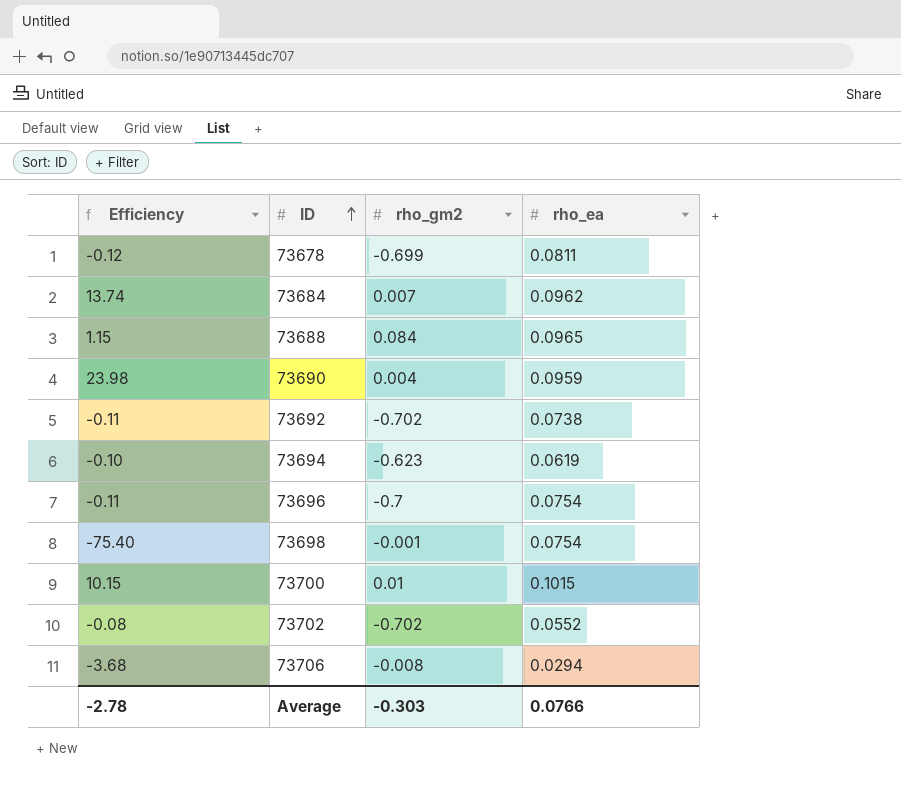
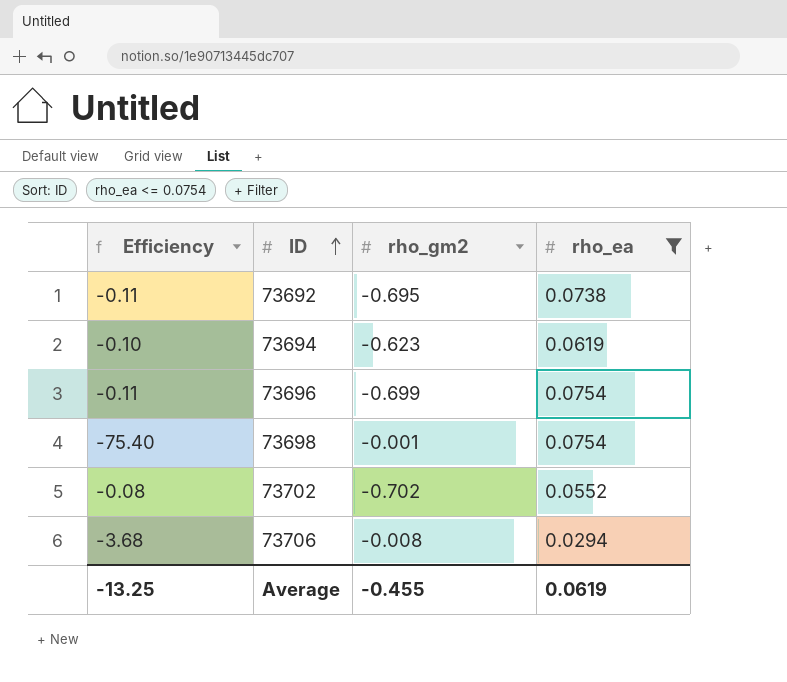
filter: none -> rho_ea <= 0.0754
73692 | rho_gm2: -0.702 -> -0.695
73696 | rho_gm2: -0.7 -> -0.699
Average | Efficiency: -2.78 -> -13.25
Average | rho_gm2: -0.303 -> -0.455
Average | rho_ea: 0.0766 -> 0.0619

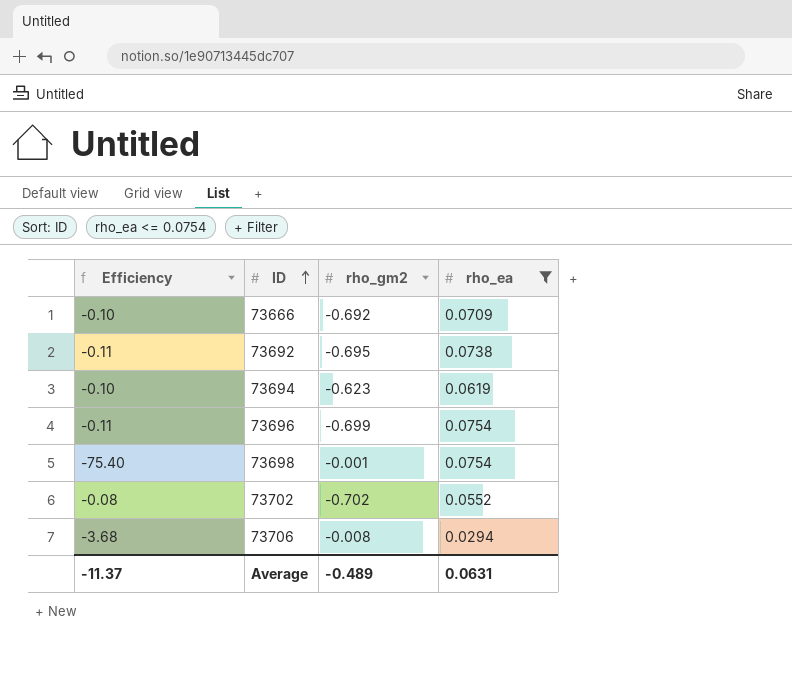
row 73666: none -> -0.10 | -0.692 | 0.0709
Average | Efficiency: -13.25 -> -11.37
Average | rho_gm2: -0.455 -> -0.489
Average | rho_ea: 0.0619 -> 0.0631

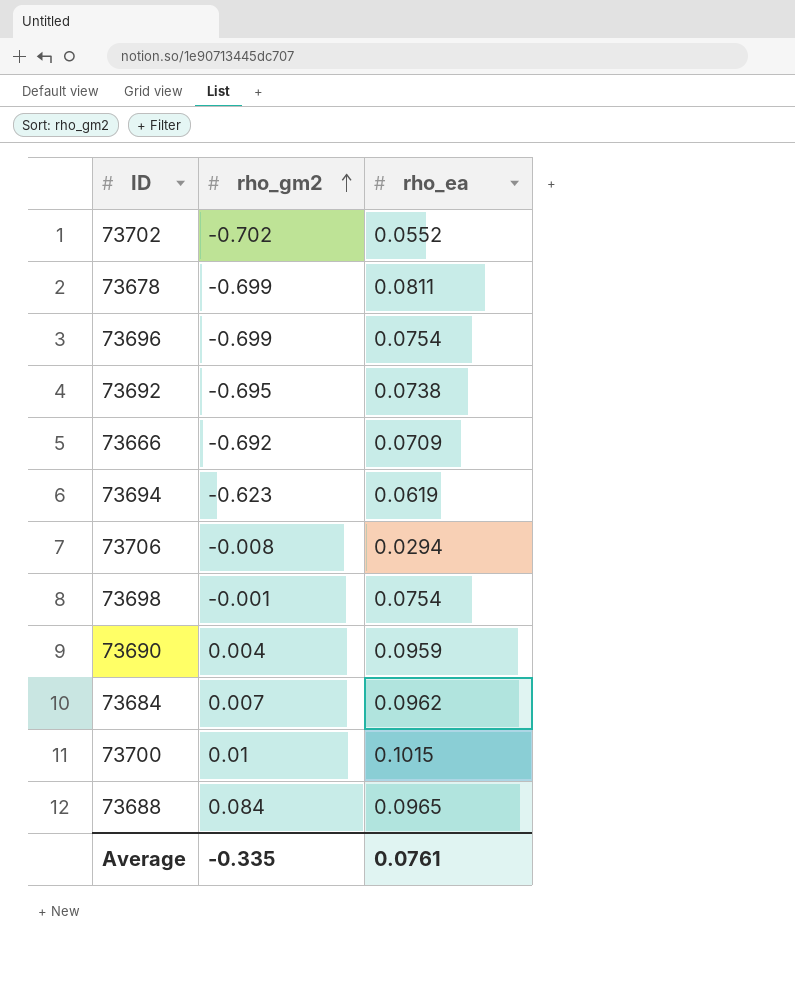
filter: rho_ea <= 0.0754 -> none
row order: ID ascending -> rho_gm2 ascending
column Efficiency | formula: [rho_ea] / [rho_gm2] -> none
Average | rho_gm2: -0.489 -> -0.335
Average | rho_ea: 0.0631 -> 0.0761

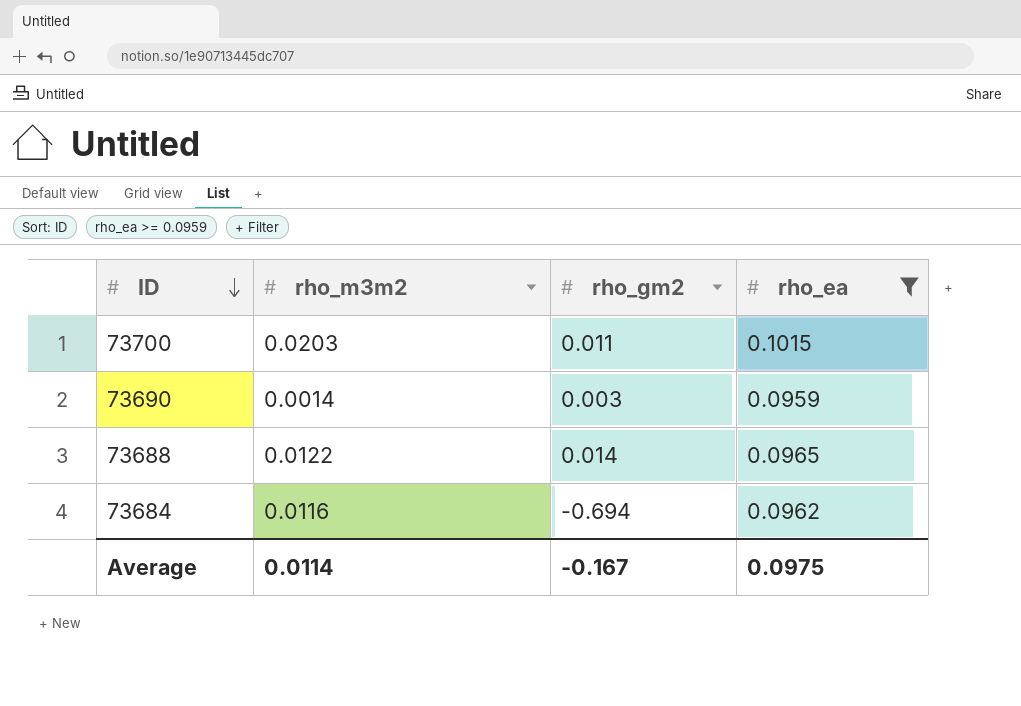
filter: none -> rho_ea >= 0.0959
row order: rho_gm2 ascending -> ID descending
column rho_m3m2 | position: none -> 2
73700 | rho_gm2: 0.01 -> 0.011
73690 | rho_gm2: 0.004 -> 0.003
73688 | rho_gm2: 0.084 -> 0.014
73684 | rho_gm2: 0.007 -> -0.694
Average | rho_gm2: -0.335 -> -0.167
Average | rho_ea: 0.0761 -> 0.0975

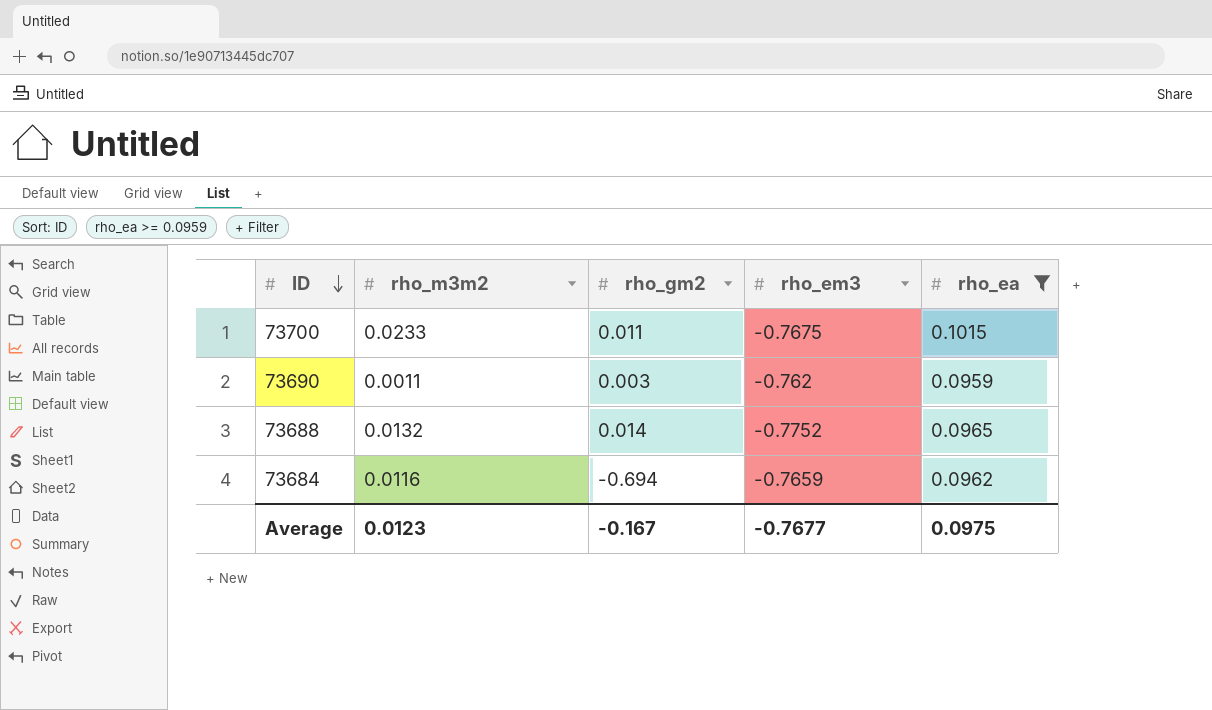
column rho_em3 | position: none -> 4
73700 | rho_m3m2: 0.0203 -> 0.0233
73690 | rho_m3m2: 0.0014 -> 0.0011
73688 | rho_m3m2: 0.0122 -> 0.0132
Average | rho_m3m2: 0.0114 -> 0.0123

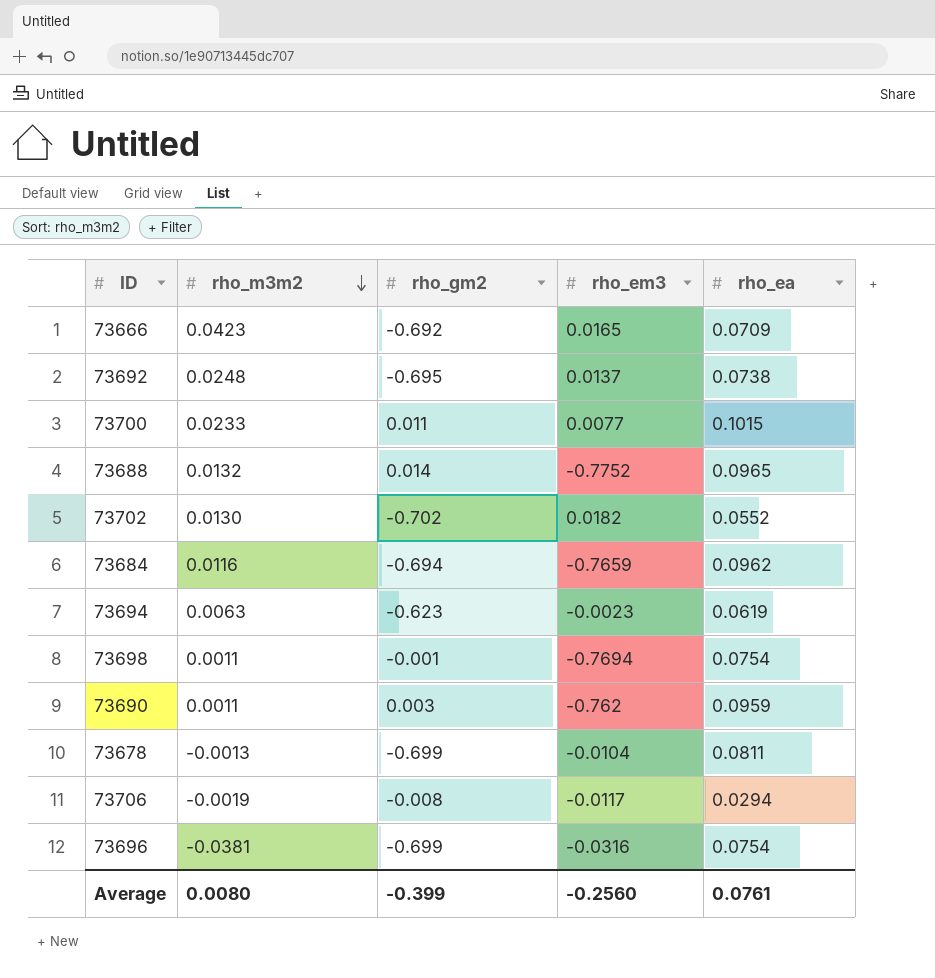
filter: rho_ea >= 0.0959 -> none
row order: ID descending -> rho_m3m2 descending
73700 | rho_em3: -0.7675 -> 0.0077
Average | rho_m3m2: 0.0123 -> 0.0080
Average | rho_gm2: -0.167 -> -0.399
Average | rho_em3: -0.7677 -> -0.2560
Average | rho_ea: 0.0975 -> 0.0761

